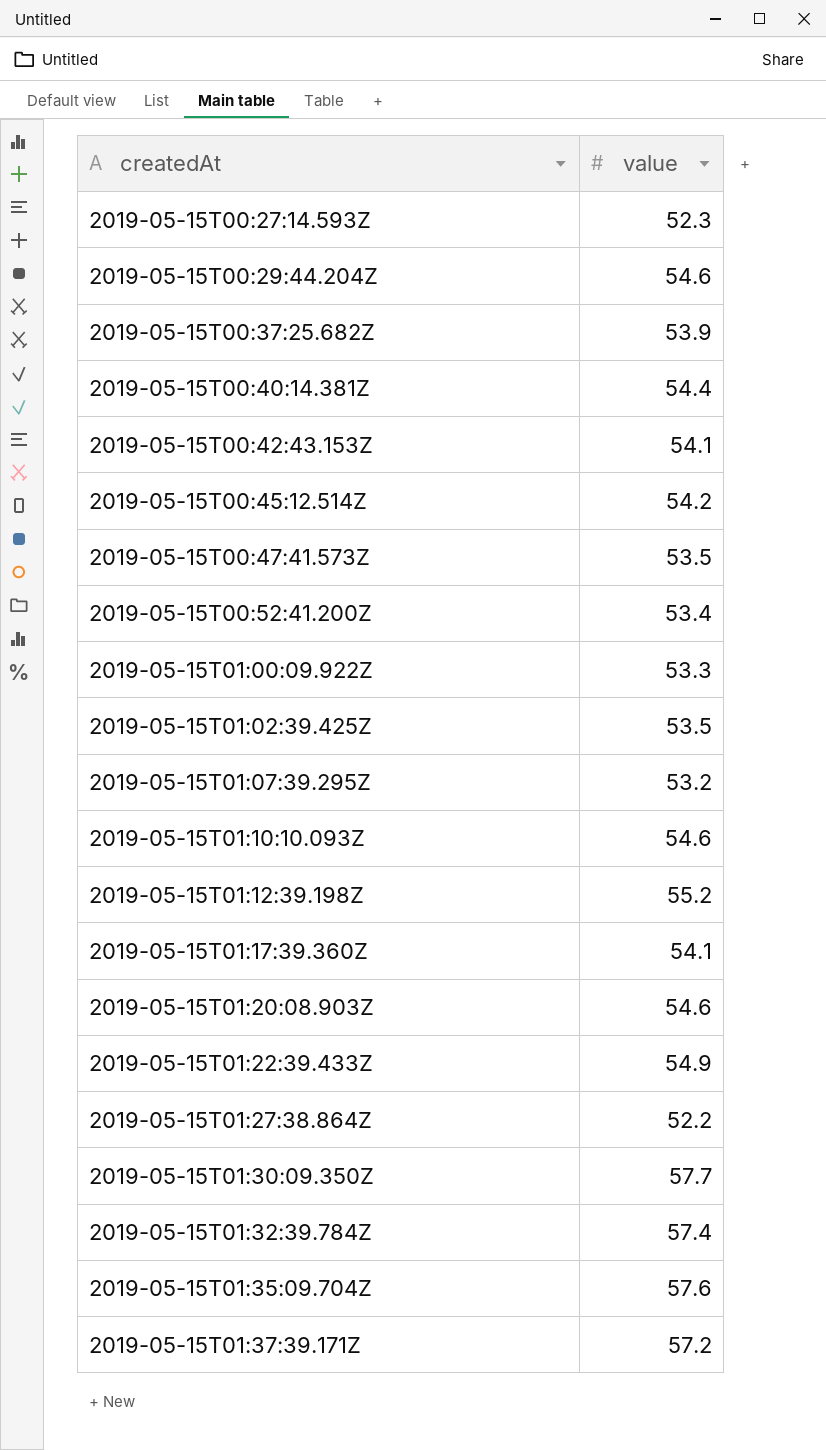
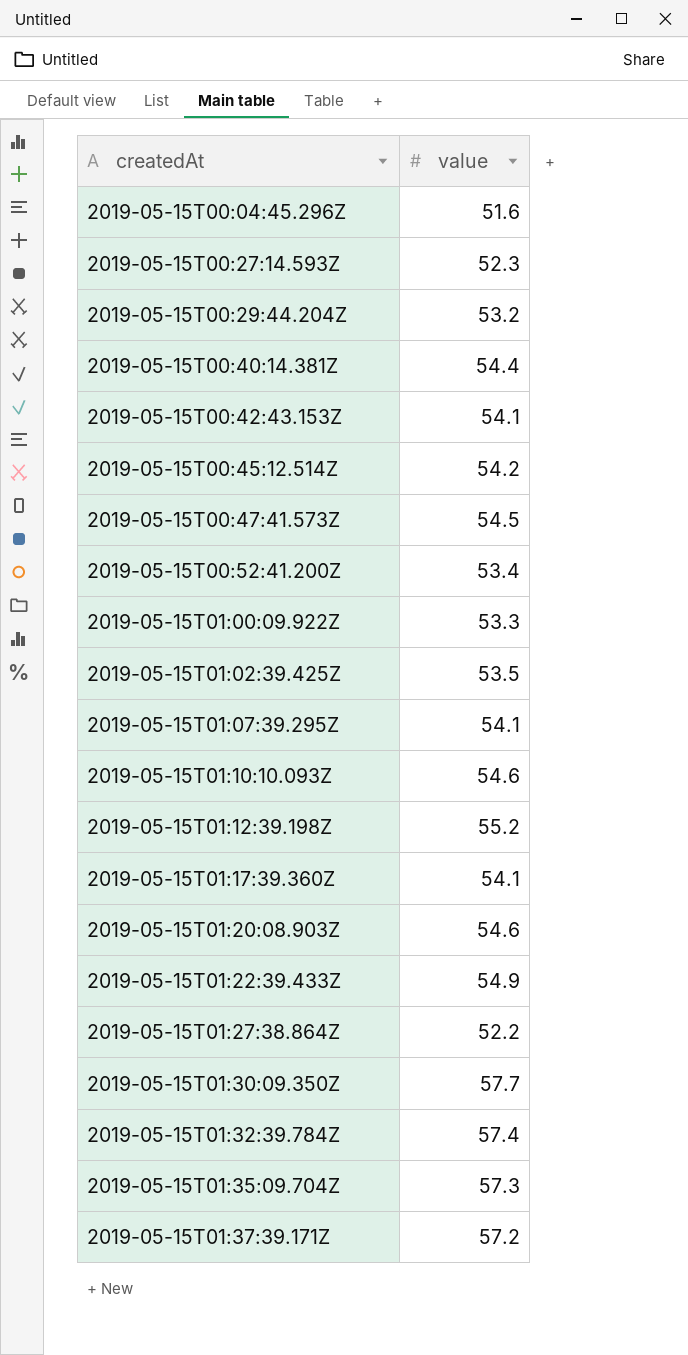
row 2019-05-15T00:37:25.682Z: 53.9 -> none
row 2019-05-15T00:04:45.296Z: none -> 51.6
2019-05-15T00:29:44.204Z | value: 54.6 -> 53.2
2019-05-15T00:47:41.573Z | value: 53.5 -> 54.5
2019-05-15T01:07:39.295Z | value: 53.2 -> 54.1
2019-05-15T01:35:09.704Z | value: 57.6 -> 57.3

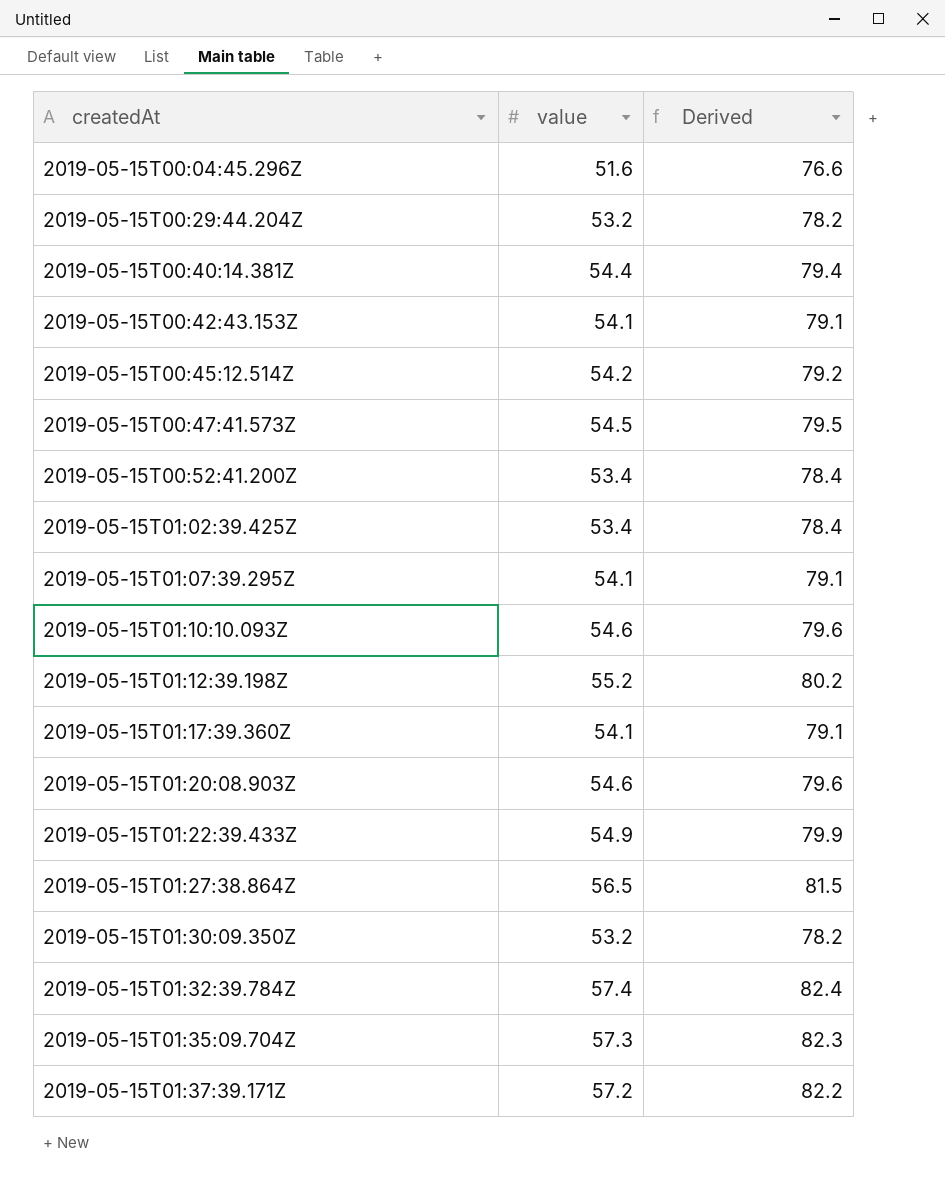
column Derived | formula: none -> [value] + 25
row 2019-05-15T00:27:14.593Z: 52.3 -> none
row 2019-05-15T01:00:09.922Z: 53.3 -> none
2019-05-15T01:02:39.425Z | value: 53.5 -> 53.4
2019-05-15T01:27:38.864Z | value: 52.2 -> 56.5
2019-05-15T01:30:09.350Z | value: 57.7 -> 53.2

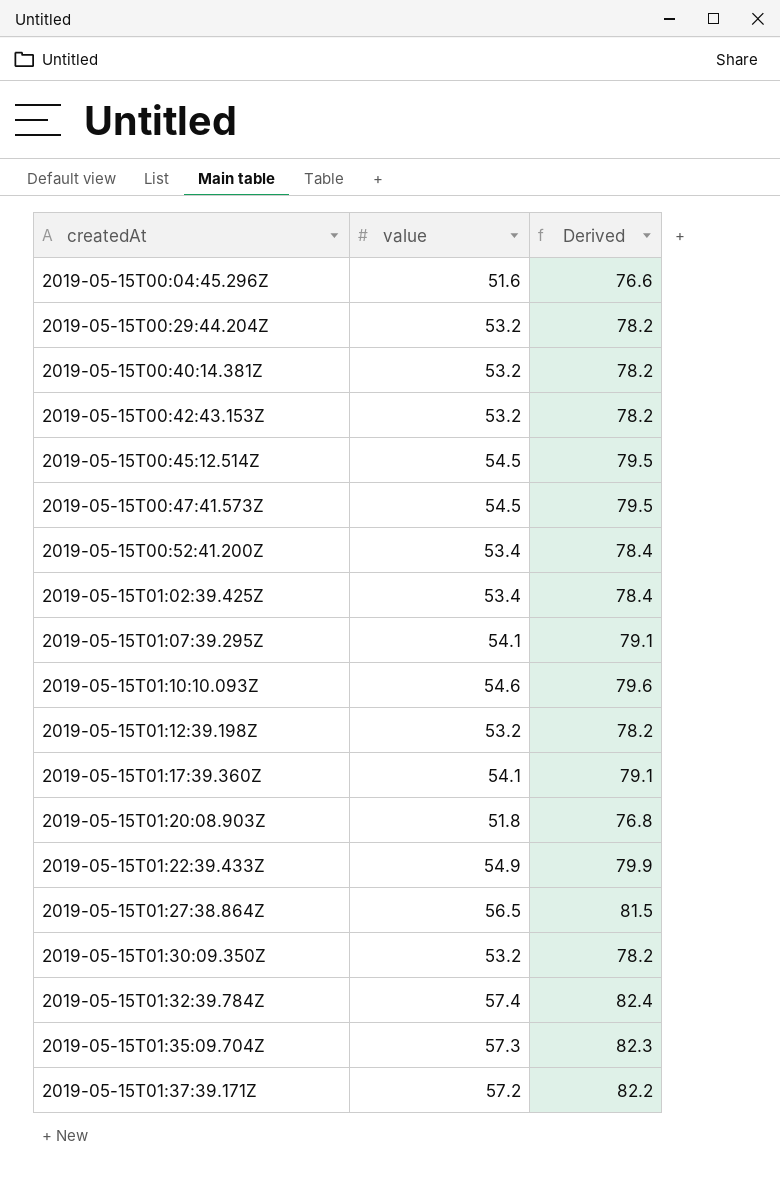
2019-05-15T00:40:14.381Z | value: 54.4 -> 53.2
2019-05-15T00:40:14.381Z | Derived: 79.4 -> 78.2
2019-05-15T00:42:43.153Z | value: 54.1 -> 53.2
2019-05-15T00:42:43.153Z | Derived: 79.1 -> 78.2
2019-05-15T00:45:12.514Z | value: 54.2 -> 54.5
2019-05-15T00:45:12.514Z | Derived: 79.2 -> 79.5
2019-05-15T01:12:39.198Z | value: 55.2 -> 53.2
2019-05-15T01:12:39.198Z | Derived: 80.2 -> 78.2
2019-05-15T01:20:08.903Z | value: 54.6 -> 51.8
2019-05-15T01:20:08.903Z | Derived: 79.6 -> 76.8

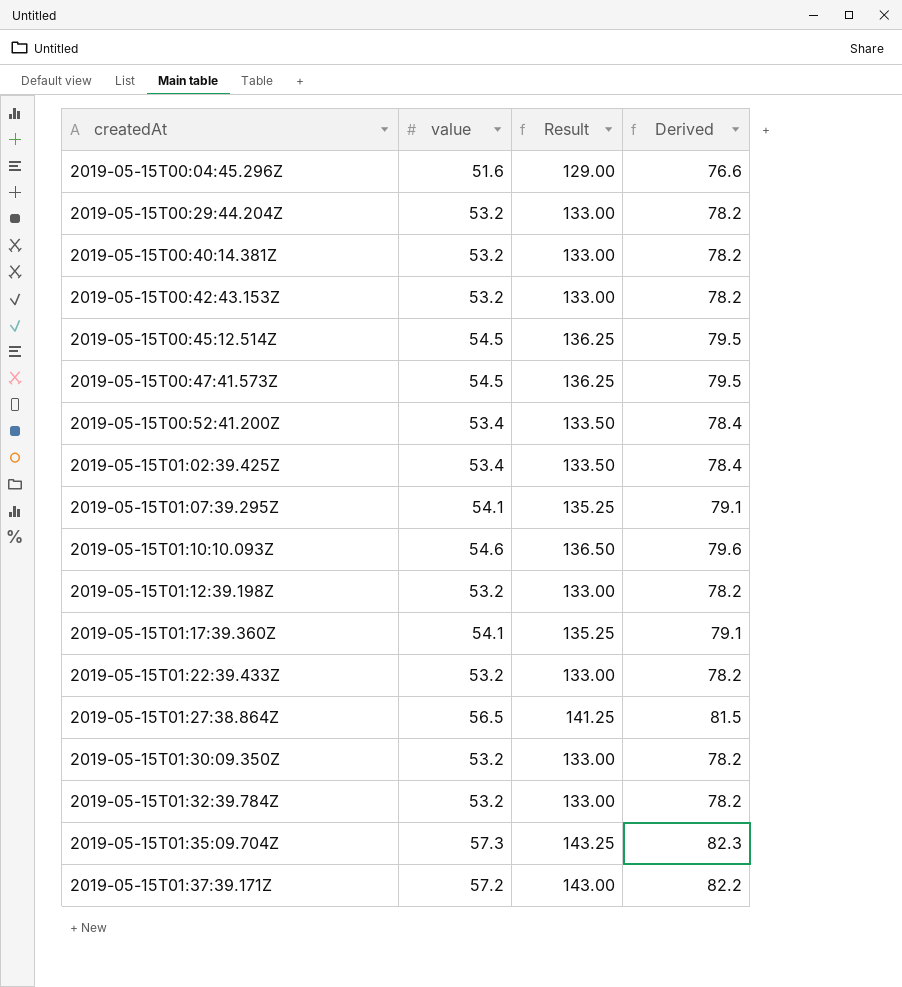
column Result | formula: none -> [value] * 2.5
row 2019-05-15T01:20:08.903Z: 51.8 | 76.8 -> none
2019-05-15T01:22:39.433Z | value: 54.9 -> 53.2
2019-05-15T01:22:39.433Z | Derived: 79.9 -> 78.2
2019-05-15T01:32:39.784Z | value: 57.4 -> 53.2
2019-05-15T01:32:39.784Z | Derived: 82.4 -> 78.2

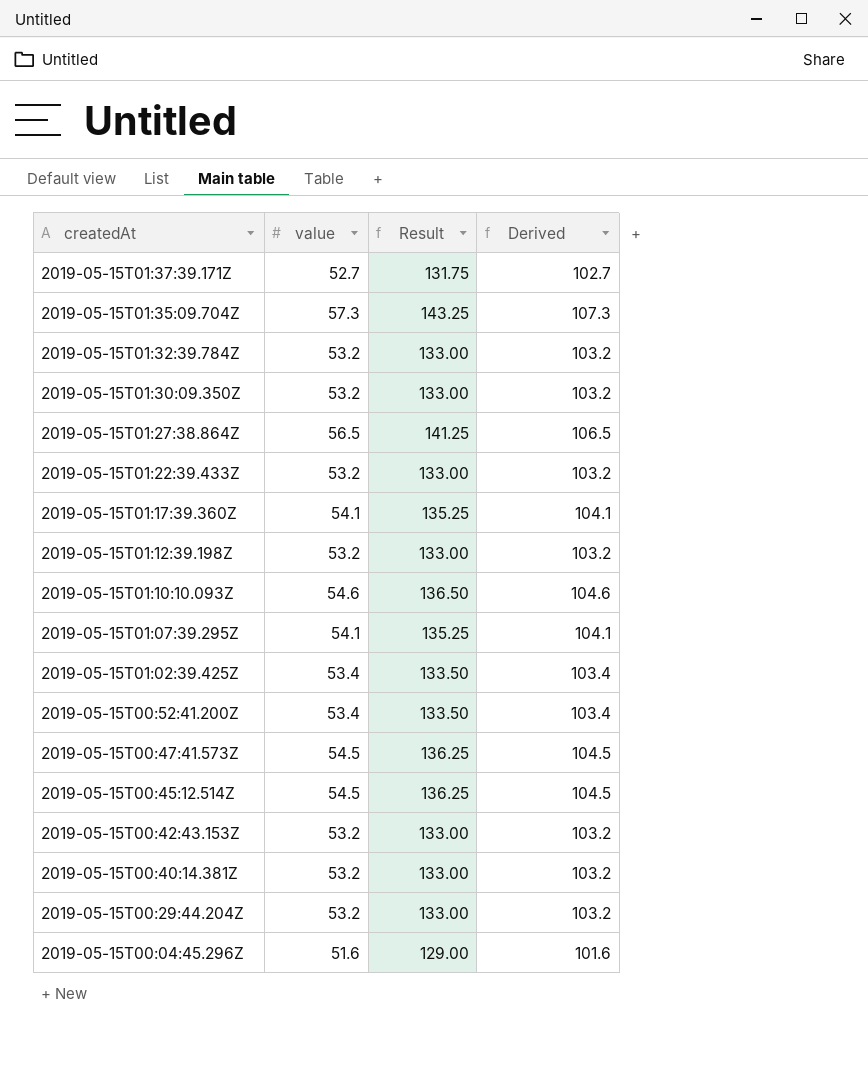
row order: createdAt ascending -> createdAt descending
column Derived | formula: [value] + 25 -> [value] + 50
2019-05-15T01:37:39.171Z | value: 57.2 -> 52.7
2019-05-15T01:37:39.171Z | Result: 143.00 -> 131.75

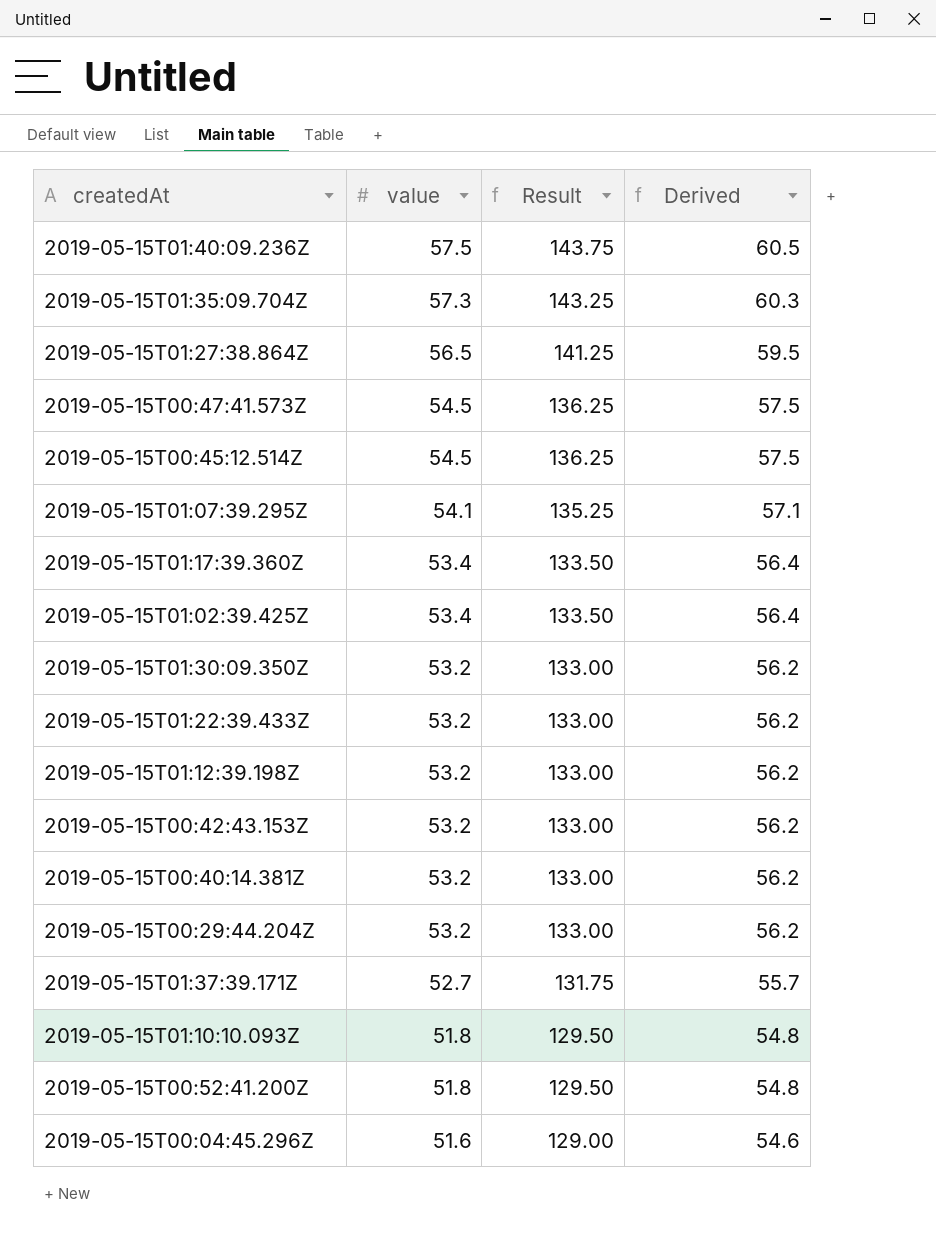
row order: createdAt descending -> value descending
column Derived | formula: [value] + 50 -> [value] + 3
row 2019-05-15T01:32:39.784Z: 53.2 | 133.00 | 103.2 -> none
row 2019-05-15T01:40:09.236Z: none -> 57.5 | 143.75 | 60.5
2019-05-15T01:17:39.360Z | value: 54.1 -> 53.4
2019-05-15T01:17:39.360Z | Result: 135.25 -> 133.50
2019-05-15T01:10:10.093Z | value: 54.6 -> 51.8
2019-05-15T01:10:10.093Z | Result: 136.50 -> 129.50
2019-05-15T00:52:41.200Z | value: 53.4 -> 51.8
2019-05-15T00:52:41.200Z | Result: 133.50 -> 129.50

